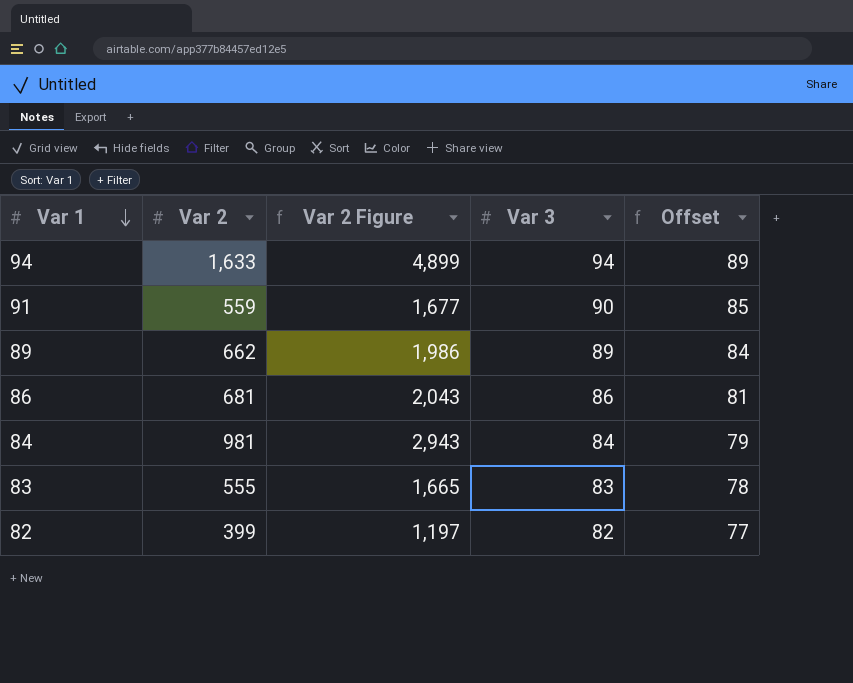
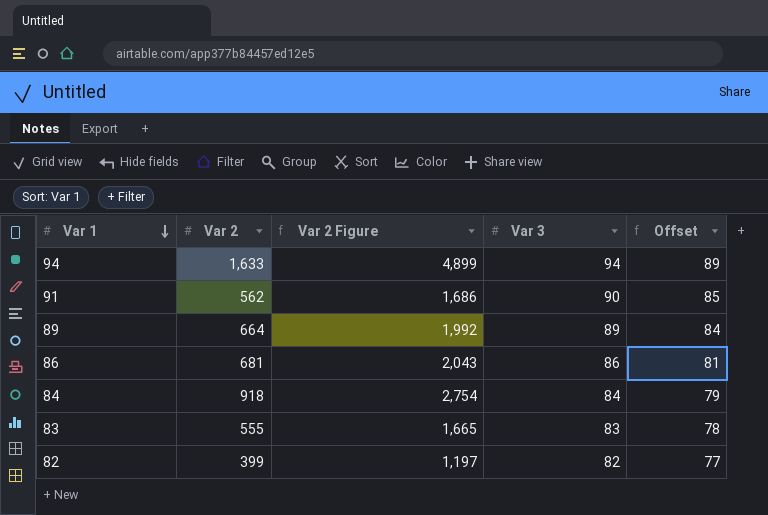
91 | Var 2: 559 -> 562
91 | Var 2 Figure: 1,677 -> 1,686
89 | Var 2: 662 -> 664
89 | Var 2 Figure: 1,986 -> 1,992
84 | Var 2: 981 -> 918
84 | Var 2 Figure: 2,943 -> 2,754

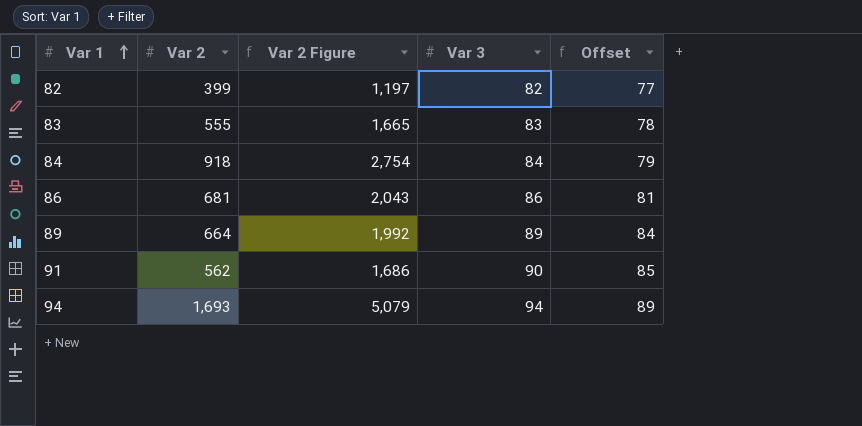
row order: Var 1 descending -> Var 1 ascending
94 | Var 2: 1,633 -> 1,693
94 | Var 2 Figure: 4,899 -> 5,079

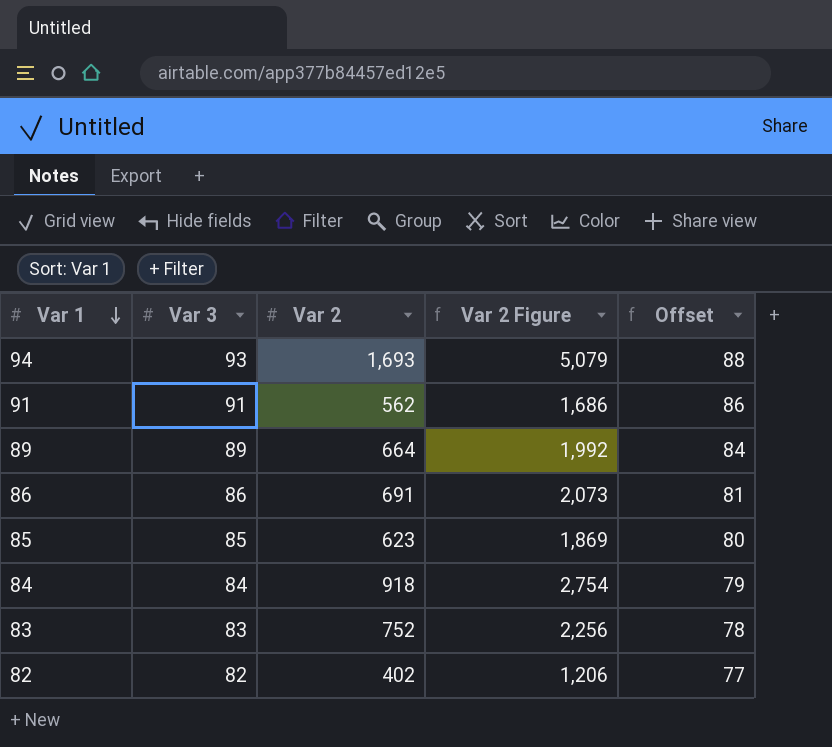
row order: Var 1 ascending -> Var 1 descending
column Var 3 | position: 4 -> 2
94 | Var 3: 94 -> 93
94 | Offset: 89 -> 88
91 | Var 3: 90 -> 91
91 | Offset: 85 -> 86
86 | Var 2: 681 -> 691
86 | Var 2 Figure: 2,043 -> 2,073
row 85: none -> 85 | 623 | 1,869 | 80
83 | Var 2: 555 -> 752
83 | Var 2 Figure: 1,665 -> 2,256
82 | Var 2: 399 -> 402
82 | Var 2 Figure: 1,197 -> 1,206

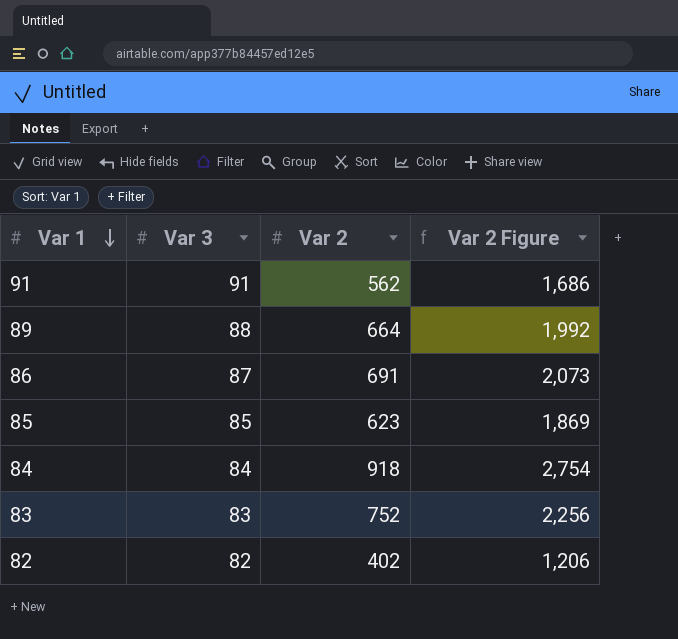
column Offset | formula: [Var 3] - 5 -> none
row 94: 93 | 1,693 | 5,079 | 88 -> none
89 | Var 3: 89 -> 88
86 | Var 3: 86 -> 87

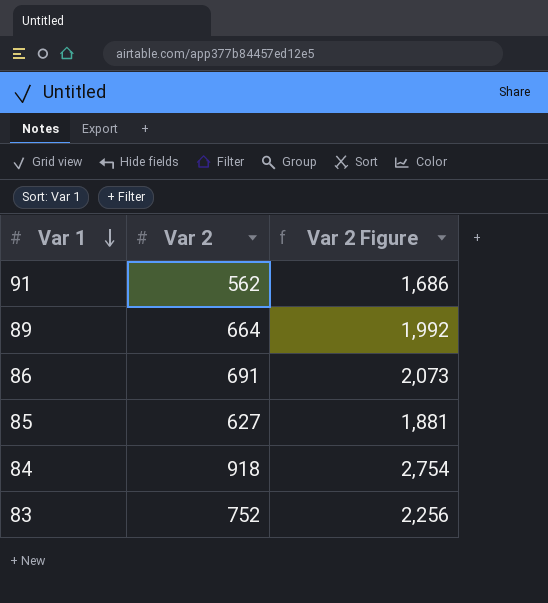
column Var 3 | position: 2 -> none
row 82: 82 | 402 | 1,206 -> none
85 | Var 2: 623 -> 627
85 | Var 2 Figure: 1,869 -> 1,881

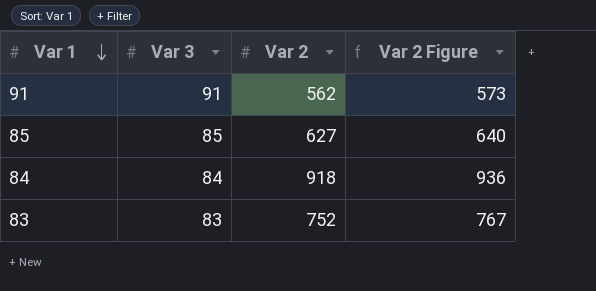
column Var 3 | position: none -> 2
column Var 2 Figure | formula: [Var 2] * 3 -> [Var 2] * 1.02
row 89: 664 | 1,992 -> none
row 86: 691 | 2,073 -> none

